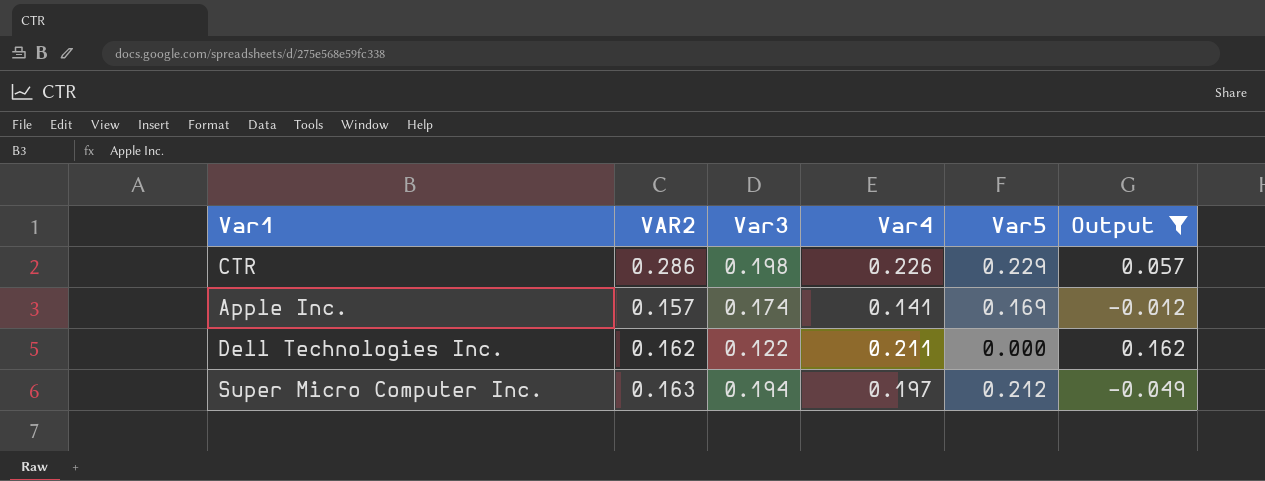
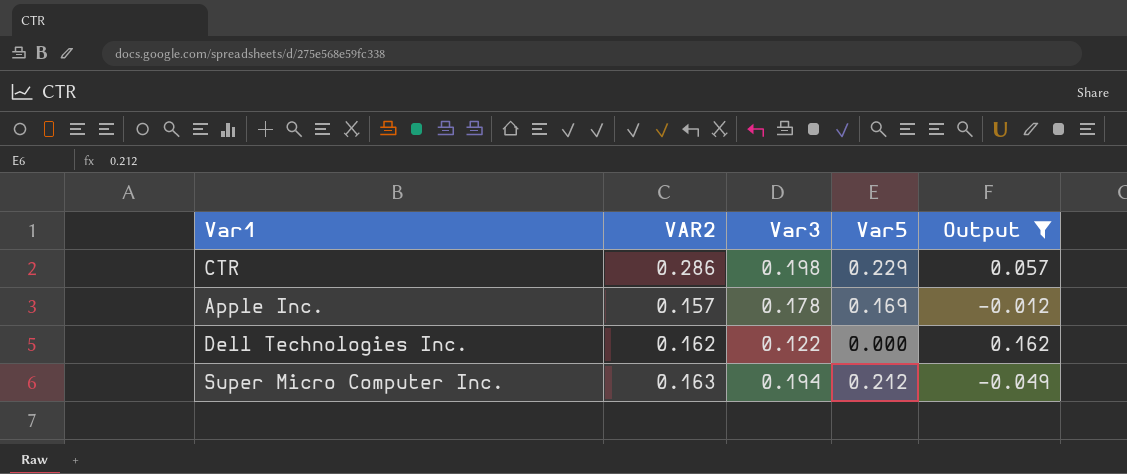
column Var4 | position: 4 -> none
Apple Inc. | Var3: 0.174 -> 0.178

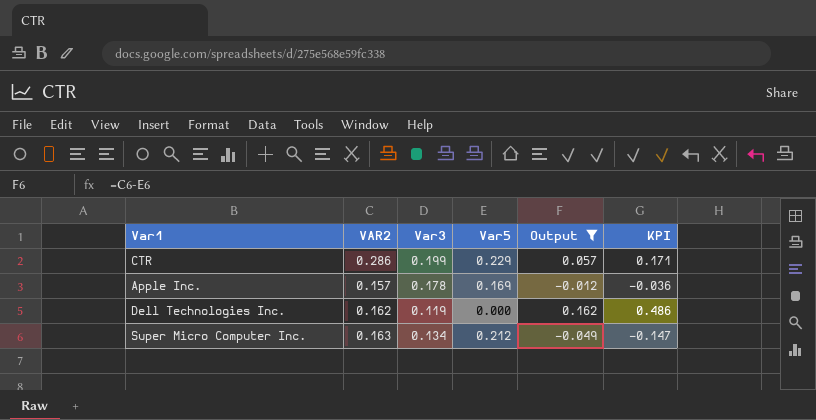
column KPI | formula: none -> [Output] * 3
CTR | Var3: 0.198 -> 0.199
Dell Technologies Inc. | Var3: 0.122 -> 0.119
Super Micro Computer Inc. | Var3: 0.194 -> 0.134

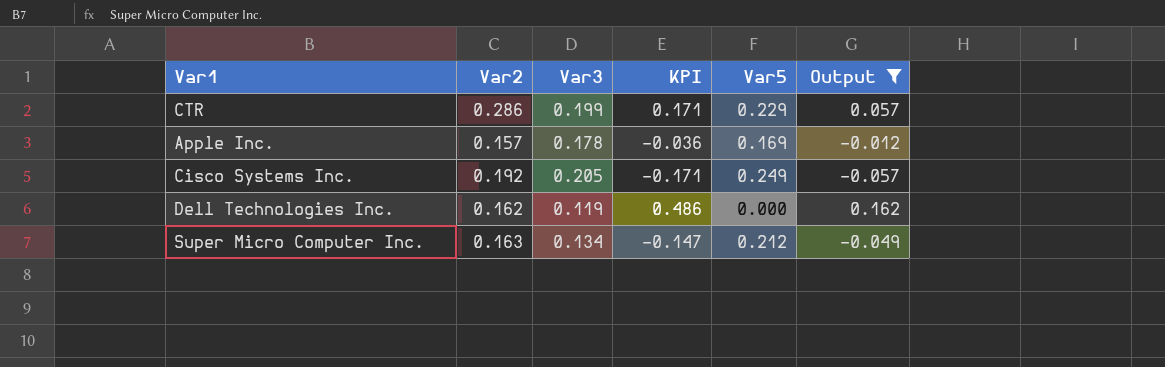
column name: VAR2 -> Var2
column KPI | position: 6 -> 4
row Cisco Systems Inc.: none -> 0.192 | 0.205 | -0.171 | 0.249 | -0.057

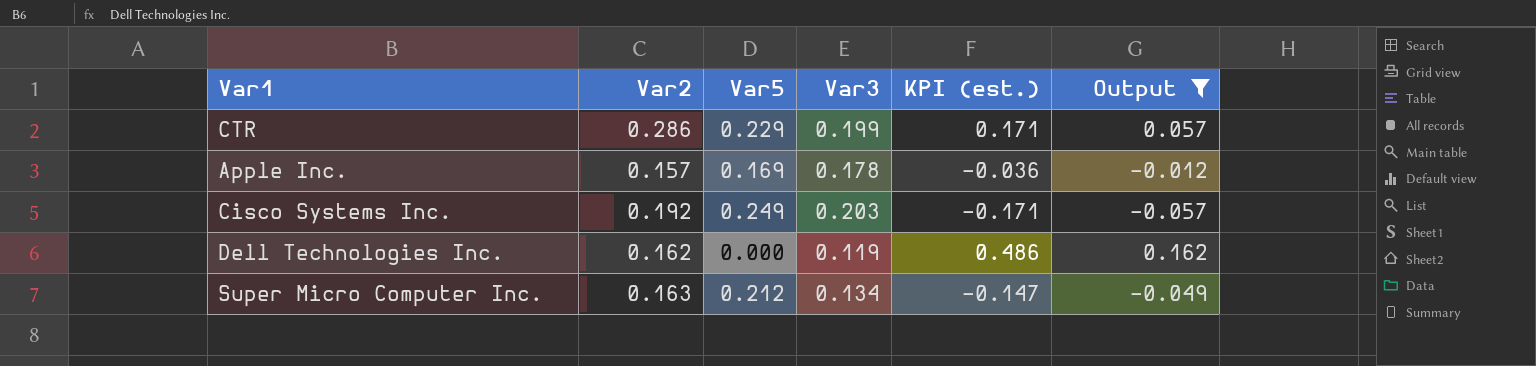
column Var5 | position: 5 -> 3
column name: KPI -> KPI (est.)
Cisco Systems Inc. | Var3: 0.205 -> 0.203

